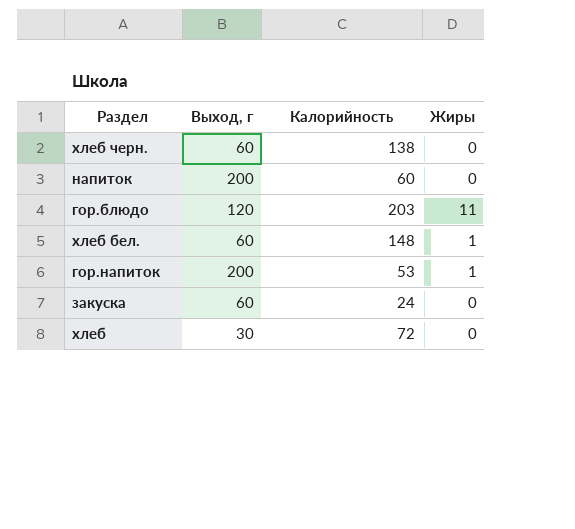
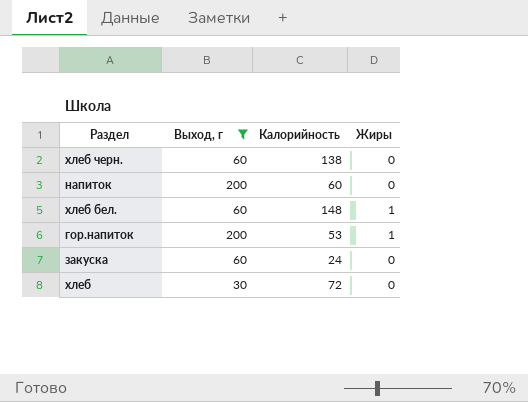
filter: none -> Выход, г != 120

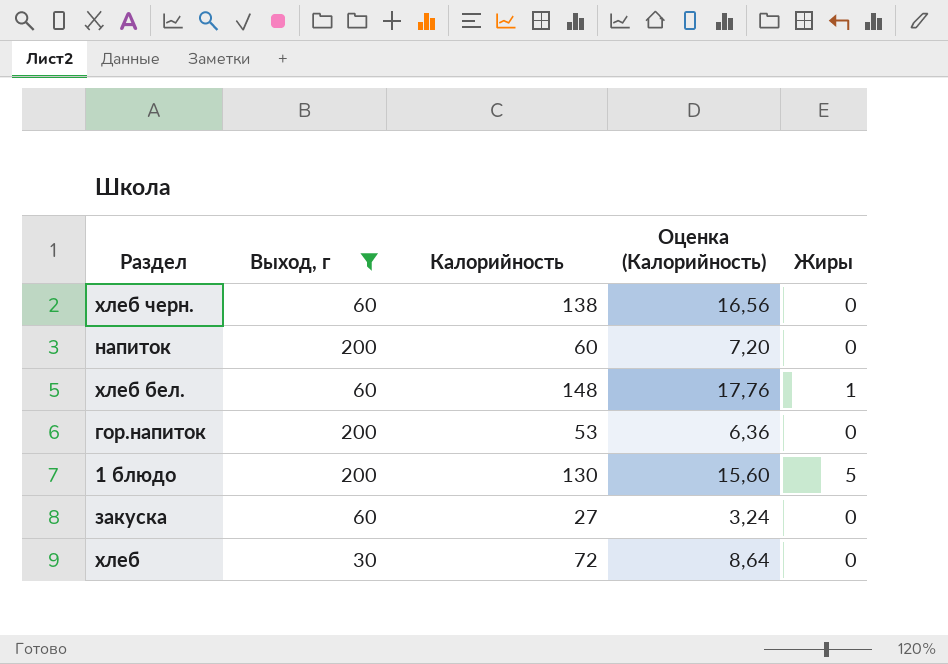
column Оценка (Калорийность) | formula: none -> [Калорийность] * 0,12
гор.напиток | Жиры: 1 -> 0
row 1 блюдо: none -> 200 | 130 | 15,60 | 5
закуска | Калорийность: 24 -> 27

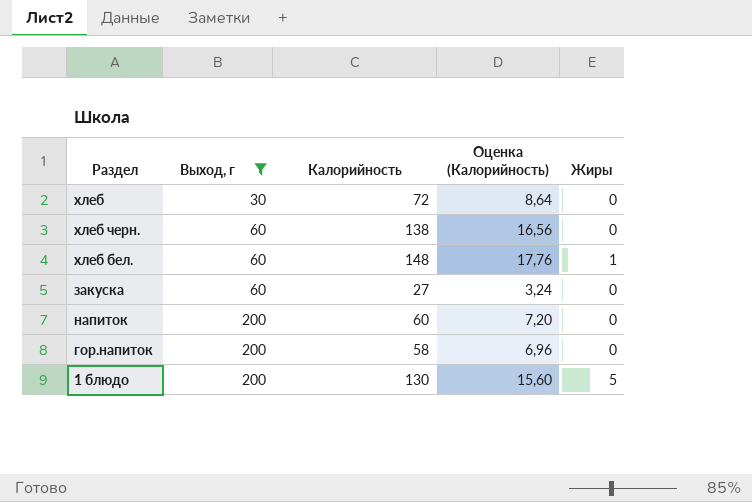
row order: none -> Выход, г ascending
гор.напиток | Калорийность: 53 -> 58
гор.напиток | Оценка (Калорийность): 6,36 -> 6,96

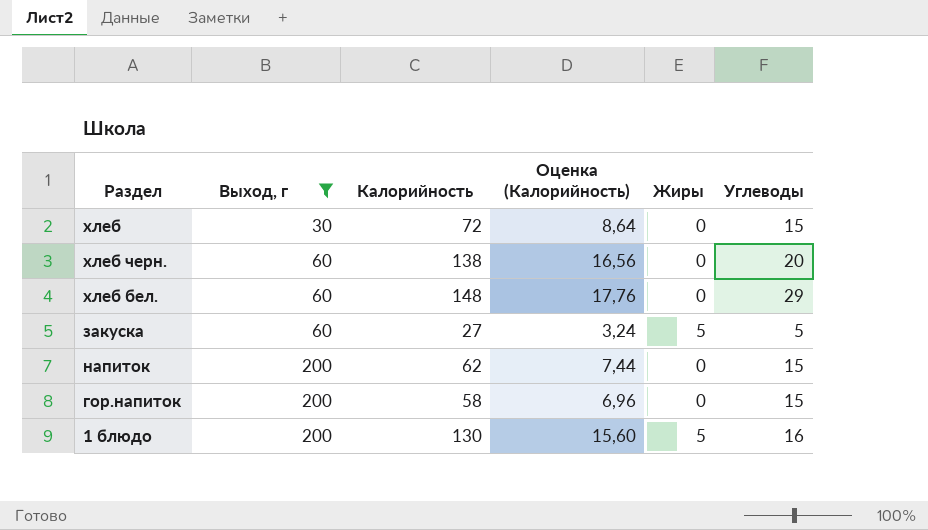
column Углеводы | position: none -> 6
хлеб бел. | Жиры: 1 -> 0
закуска | Жиры: 0 -> 5
напиток | Калорийность: 60 -> 62
напиток | Оценка (Калорийность): 7,20 -> 7,44

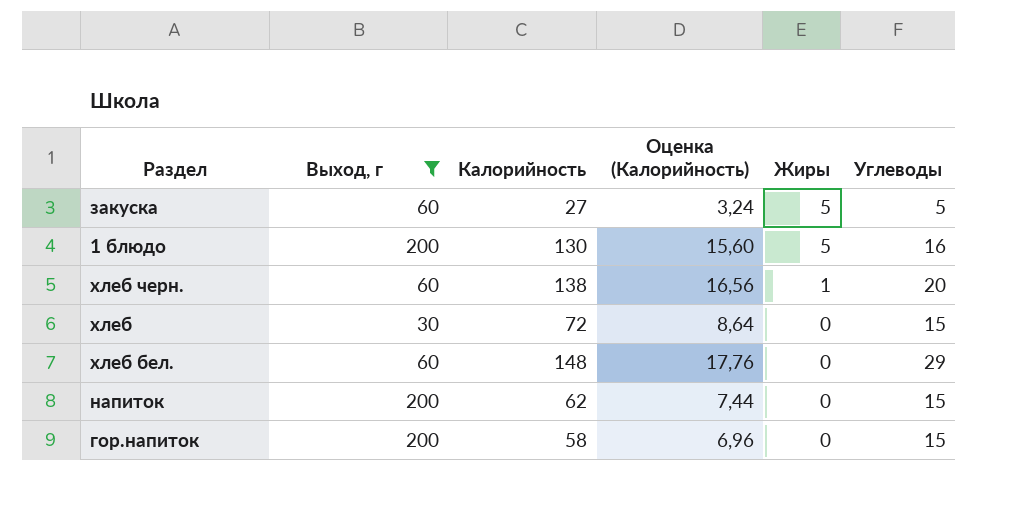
row order: Выход, г ascending -> Жиры descending
хлеб черн. | Жиры: 0 -> 1

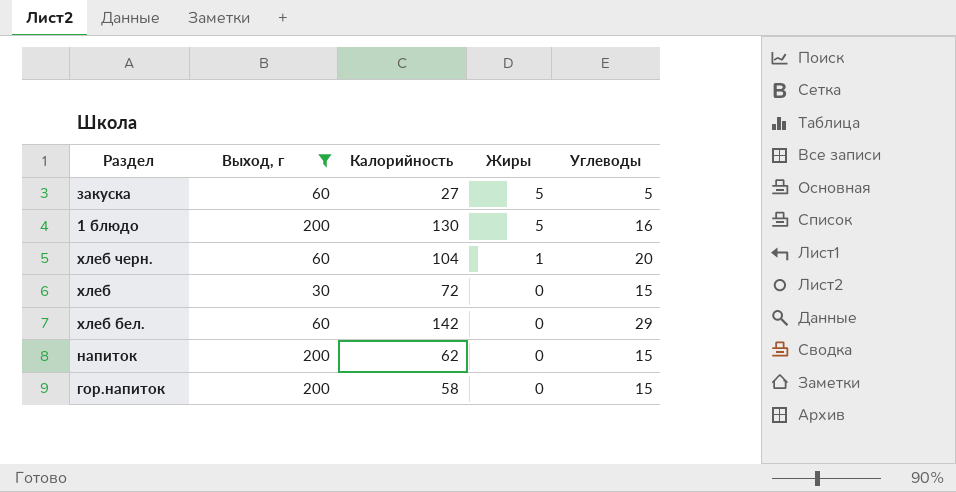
column Оценка (Калорийность) | formula: [Калорийность] * 0,12 -> none
хлеб черн. | Калорийность: 138 -> 104
хлеб бел. | Калорийность: 148 -> 142

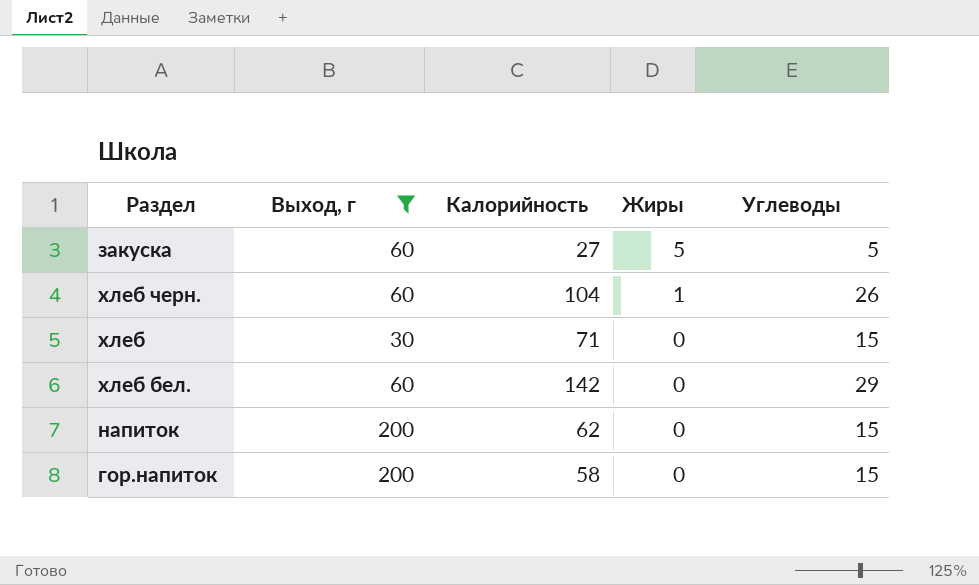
row 1 блюдо: 200 | 130 | 5 | 16 -> none
хлеб черн. | Углеводы: 20 -> 26
хлеб | Калорийность: 72 -> 71

